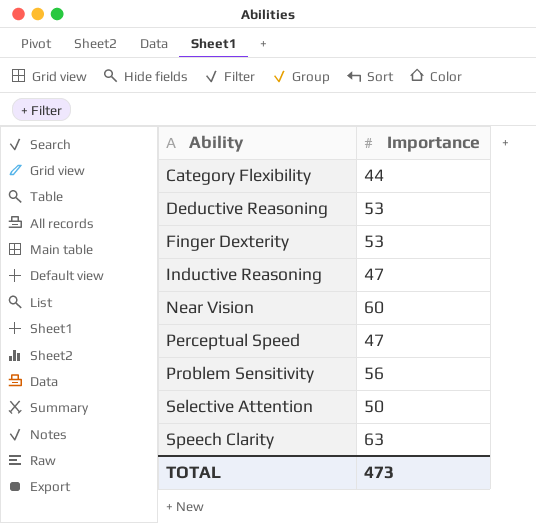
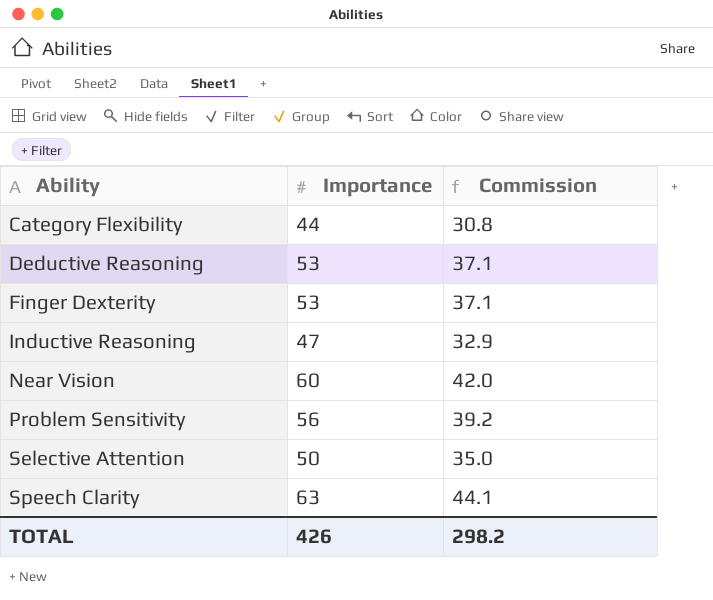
column Commission | formula: none -> [Importance] * 0.7
row Perceptual Speed: 47 -> none
TOTAL | Importance: 473 -> 426

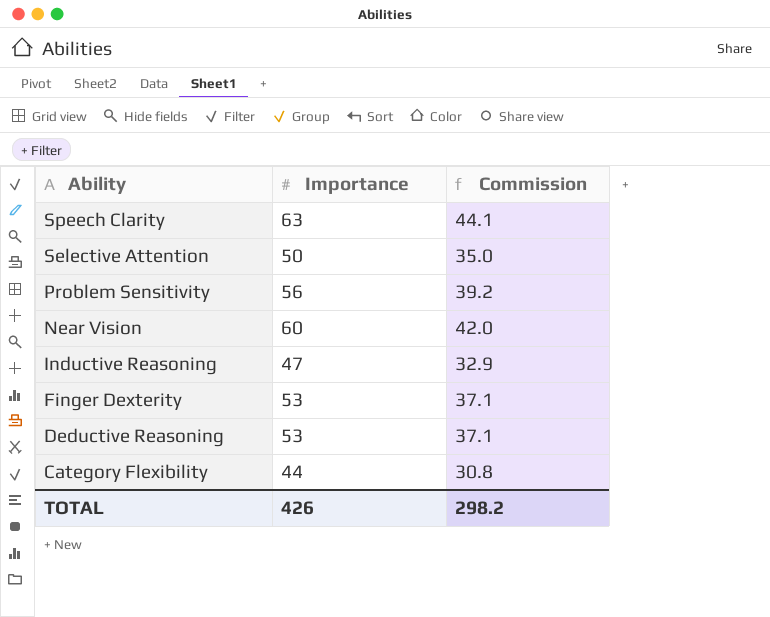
row order: Ability ascending -> Ability descending

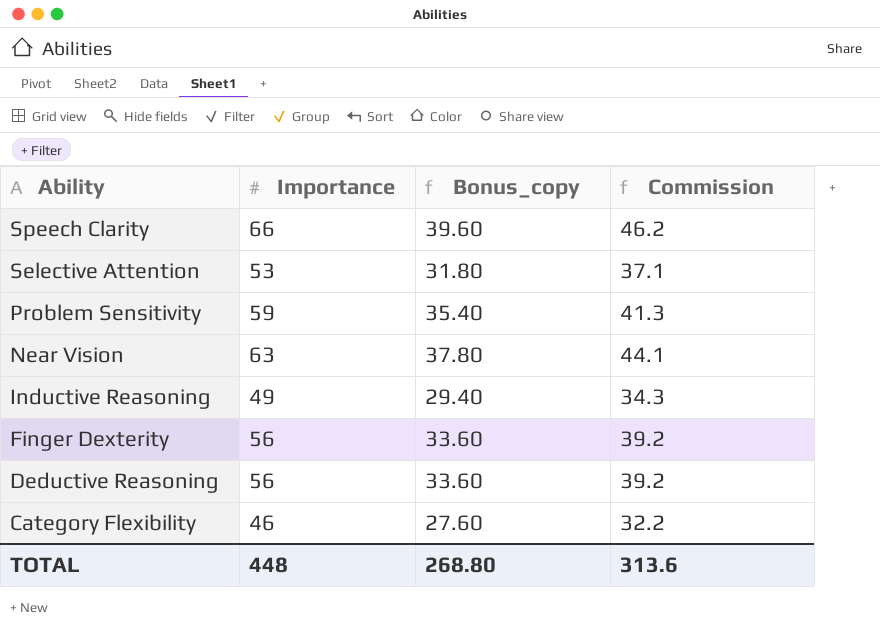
column Bonus_copy | formula: none -> [Importance] * 0.6
Speech Clarity | Importance: 63 -> 66
Speech Clarity | Commission: 44.1 -> 46.2
Selective Attention | Importance: 50 -> 53
Selective Attention | Commission: 35.0 -> 37.1
Problem Sensitivity | Importance: 56 -> 59
Problem Sensitivity | Commission: 39.2 -> 41.3
Near Vision | Importance: 60 -> 63
Near Vision | Commission: 42.0 -> 44.1
Inductive Reasoning | Importance: 47 -> 49
Inductive Reasoning | Commission: 32.9 -> 34.3
Finger Dexterity | Importance: 53 -> 56
Finger Dexterity | Commission: 37.1 -> 39.2
Deductive Reasoning | Importance: 53 -> 56
Deductive Reasoning | Commission: 37.1 -> 39.2
Category Flexibility | Importance: 44 -> 46
Category Flexibility | Commission: 30.8 -> 32.2
TOTAL | Importance: 426 -> 448
TOTAL | Commission: 298.2 -> 313.6

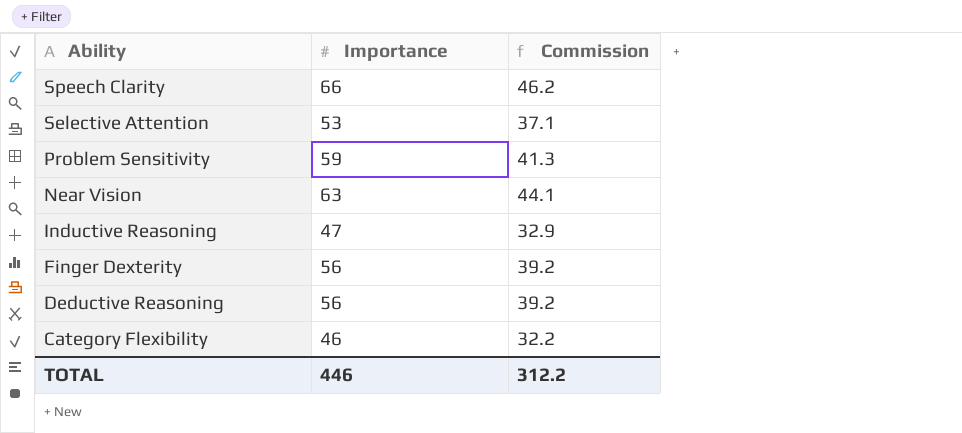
column Bonus_copy | formula: [Importance] * 0.6 -> none
Inductive Reasoning | Importance: 49 -> 47
Inductive Reasoning | Commission: 34.3 -> 32.9
TOTAL | Importance: 448 -> 446
TOTAL | Commission: 313.6 -> 312.2

